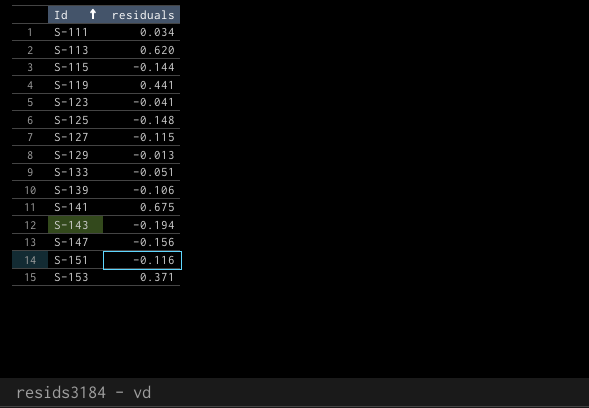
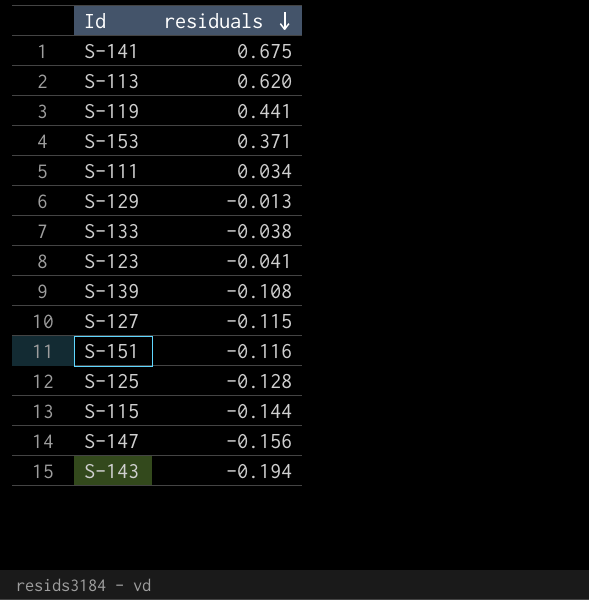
row order: Id ascending -> residuals descending
S-133 | residuals: -0.051 -> -0.038
S-139 | residuals: -0.106 -> -0.108
S-125 | residuals: -0.148 -> -0.128

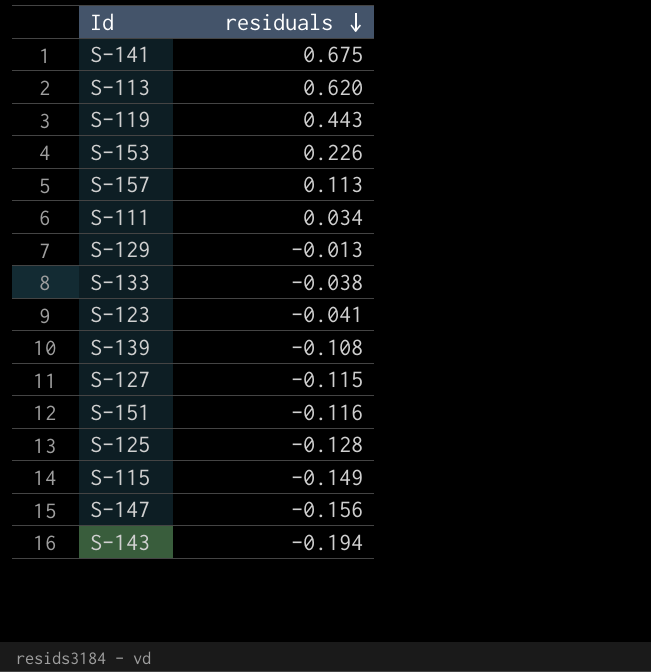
S-119 | residuals: 0.441 -> 0.443
S-153 | residuals: 0.371 -> 0.226
row S-157: none -> 0.113
S-115 | residuals: -0.144 -> -0.149

